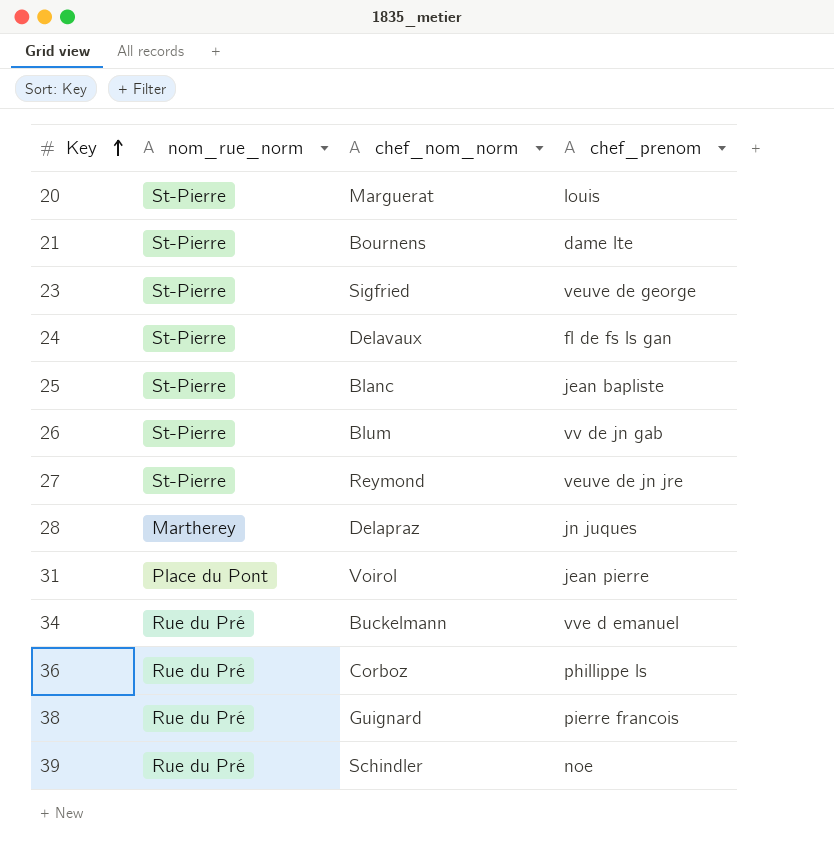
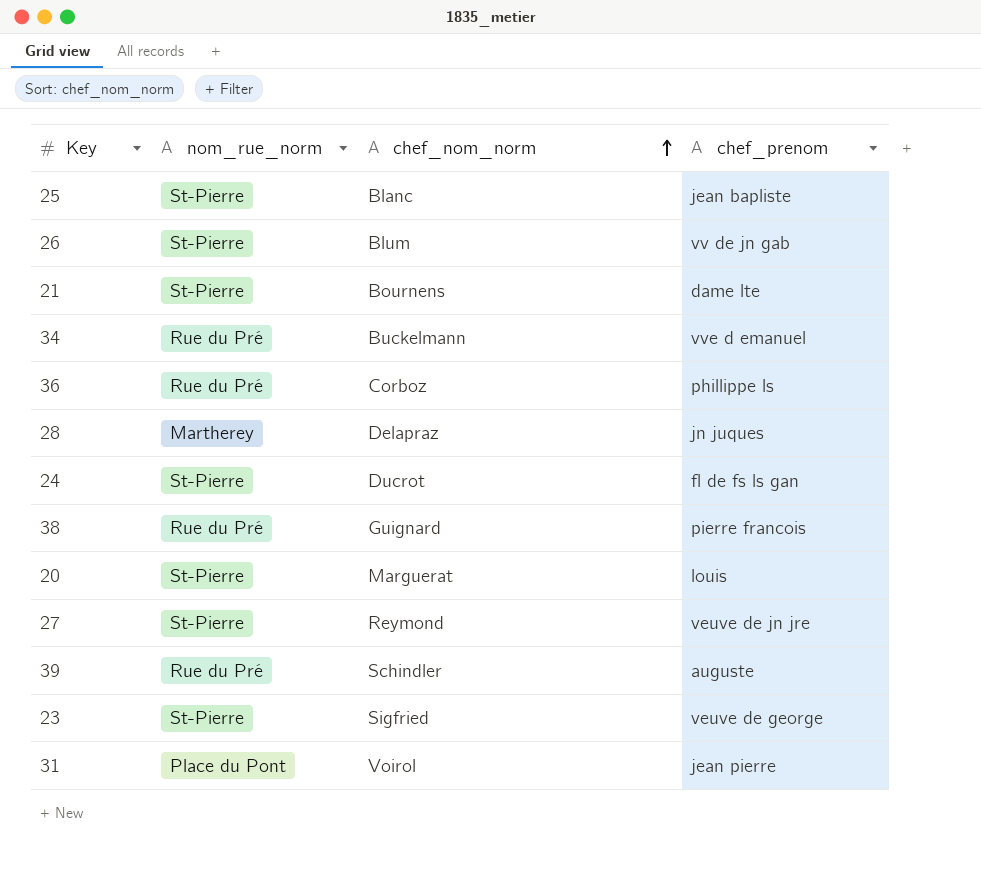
row order: Key ascending -> chef_nom_norm ascending
24 | chef_nom_norm: Delavaux -> Ducrot
39 | chef_prenom: noe -> auguste

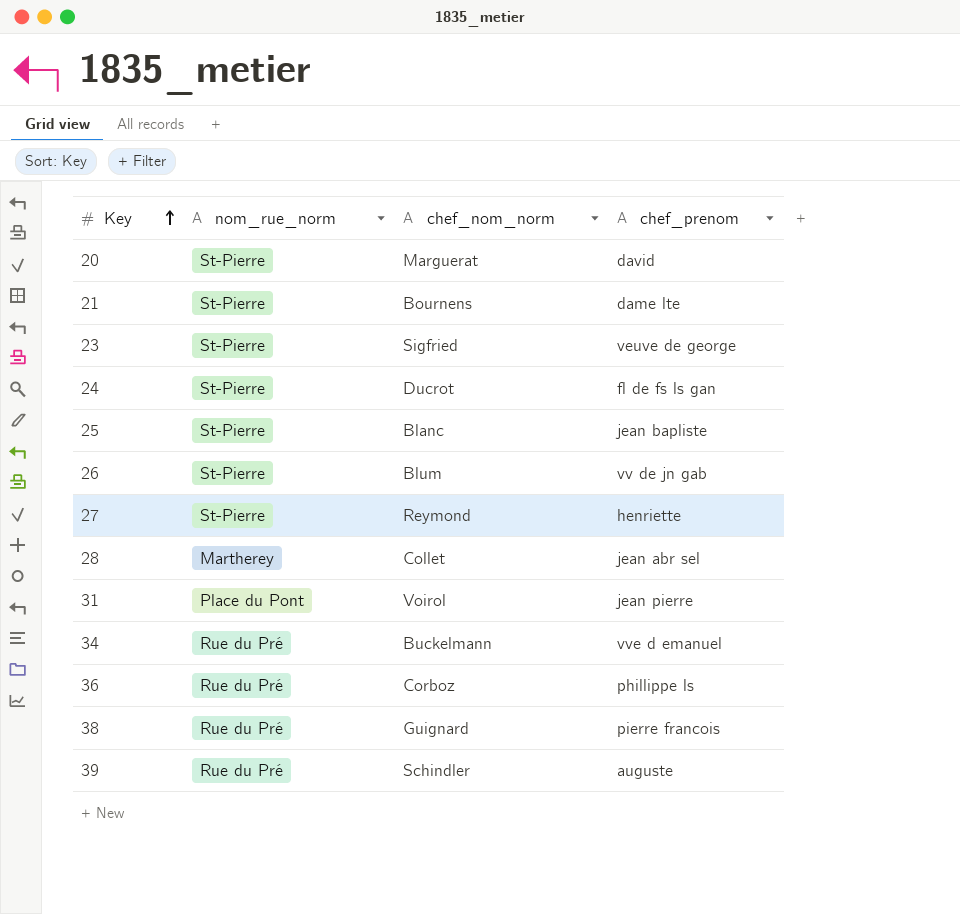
row order: chef_nom_norm ascending -> Key ascending
20 | chef_prenom: louis -> david
27 | chef_prenom: veuve de jn jre -> henriette
28 | chef_nom_norm: Delapraz -> Collet
28 | chef_prenom: jn juques -> jean abr sel

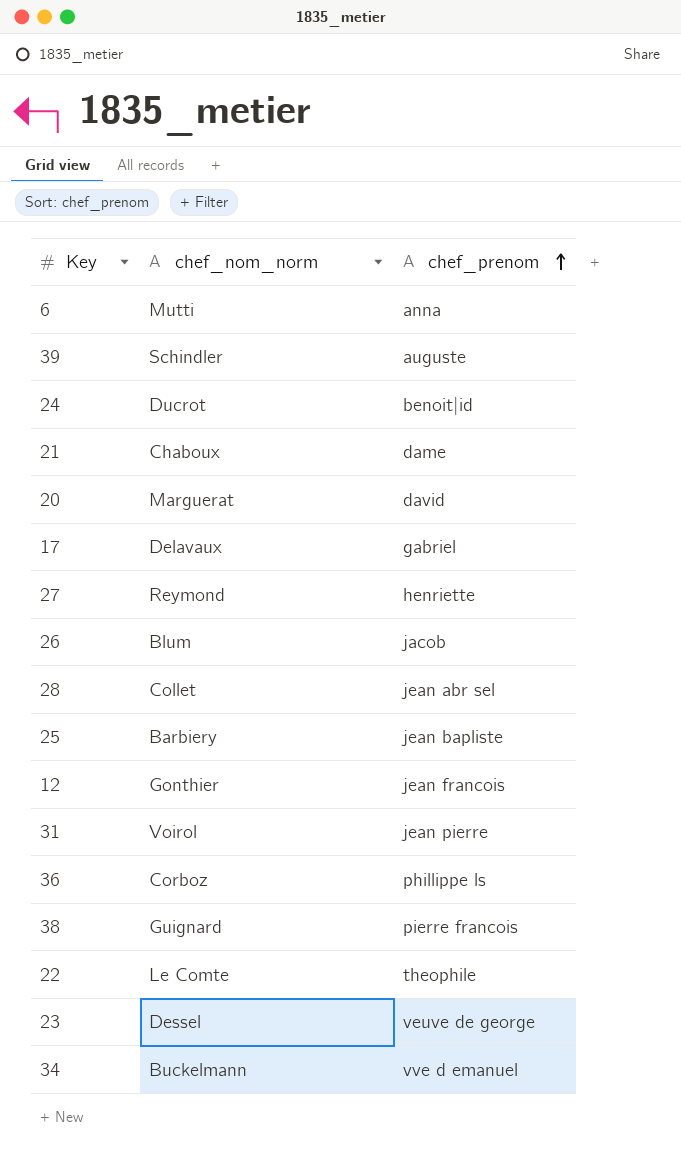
row order: Key ascending -> chef_prenom ascending
column nom_rue_norm | position: 2 -> none
row 6: none -> Mutti | anna
24 | chef_prenom: fl de fs ls gan -> benoit|id
21 | chef_nom_norm: Bournens -> Chaboux
21 | chef_prenom: dame lte -> dame
row 17: none -> Delavaux | gabriel
26 | chef_prenom: vv de jn gab -> jacob
25 | chef_nom_norm: Blanc -> Barbiery
row 12: none -> Gonthier | jean francois
row 22: none -> Le Comte | theophile
23 | chef_nom_norm: Sigfried -> Dessel

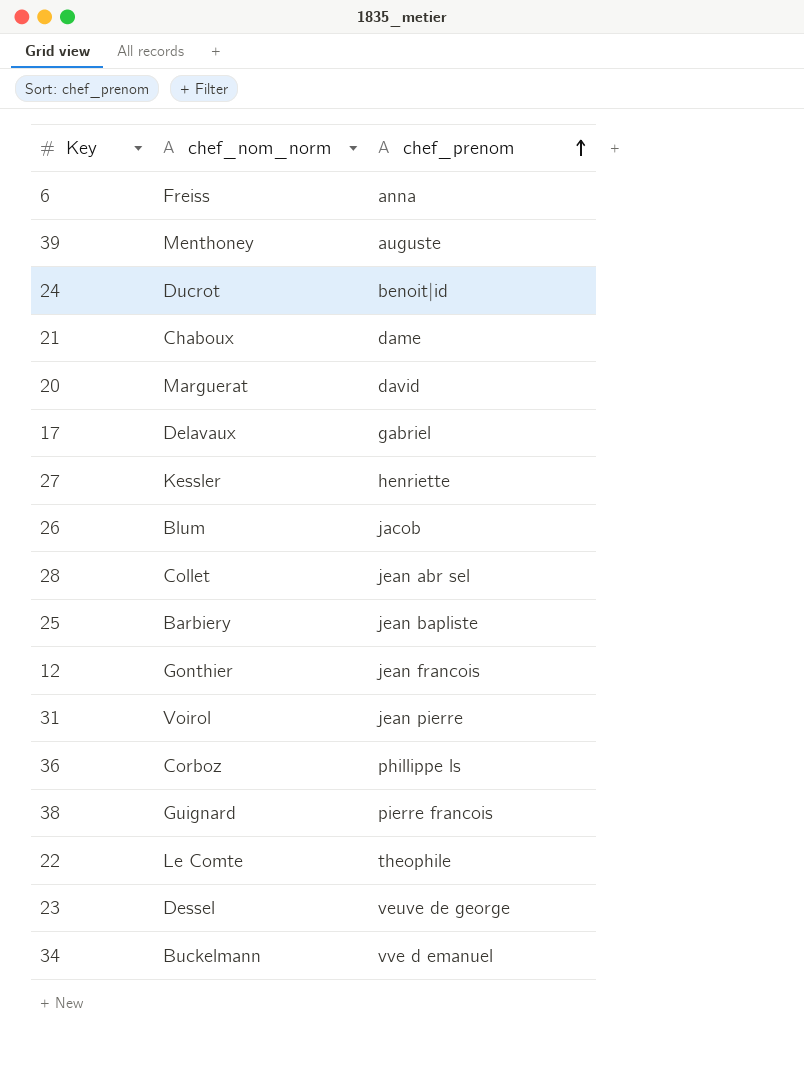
6 | chef_nom_norm: Mutti -> Freiss
39 | chef_nom_norm: Schindler -> Menthoney
27 | chef_nom_norm: Reymond -> Kessler

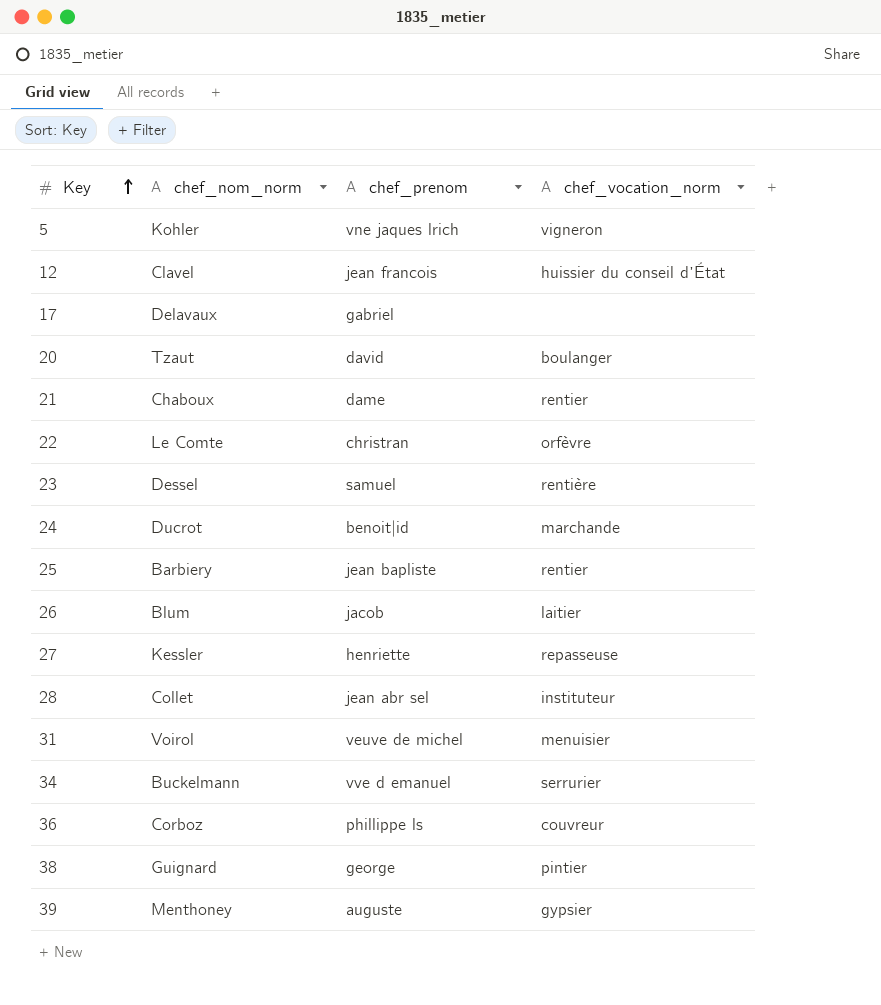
row order: chef_prenom ascending -> Key ascending
column chef_vocation_norm | position: none -> 4
row 6: Freiss | anna -> none
row 5: none -> Kohler | vne jaques lrich | vigneron
12 | chef_nom_norm: Gonthier -> Clavel
20 | chef_nom_norm: Marguerat -> Tzaut
22 | chef_prenom: theophile -> christran
23 | chef_prenom: veuve de george -> samuel
31 | chef_prenom: jean pierre -> veuve de michel
38 | chef_prenom: pierre francois -> george

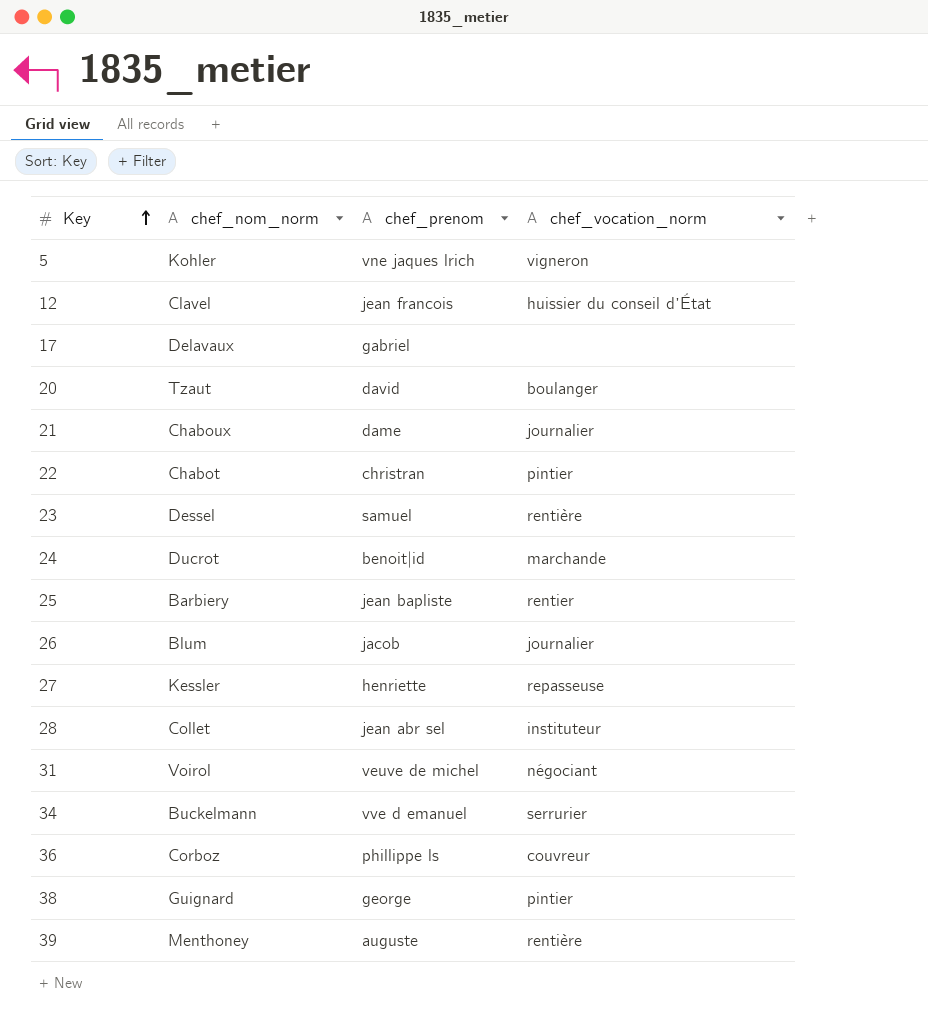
21 | chef_vocation_norm: rentier -> journalier
22 | chef_nom_norm: Le Comte -> Chabot
22 | chef_vocation_norm: orfèvre -> pintier
26 | chef_vocation_norm: laitier -> journalier
31 | chef_vocation_norm: menuisier -> négociant
39 | chef_vocation_norm: gypsier -> rentière

